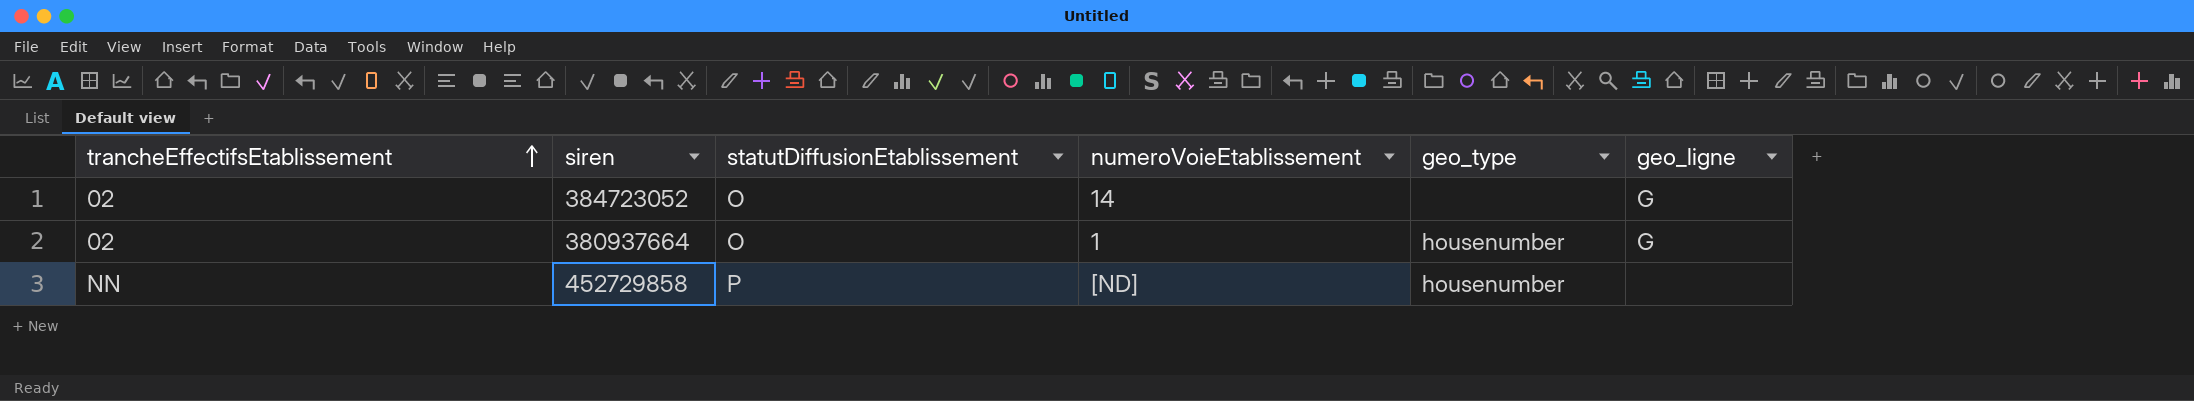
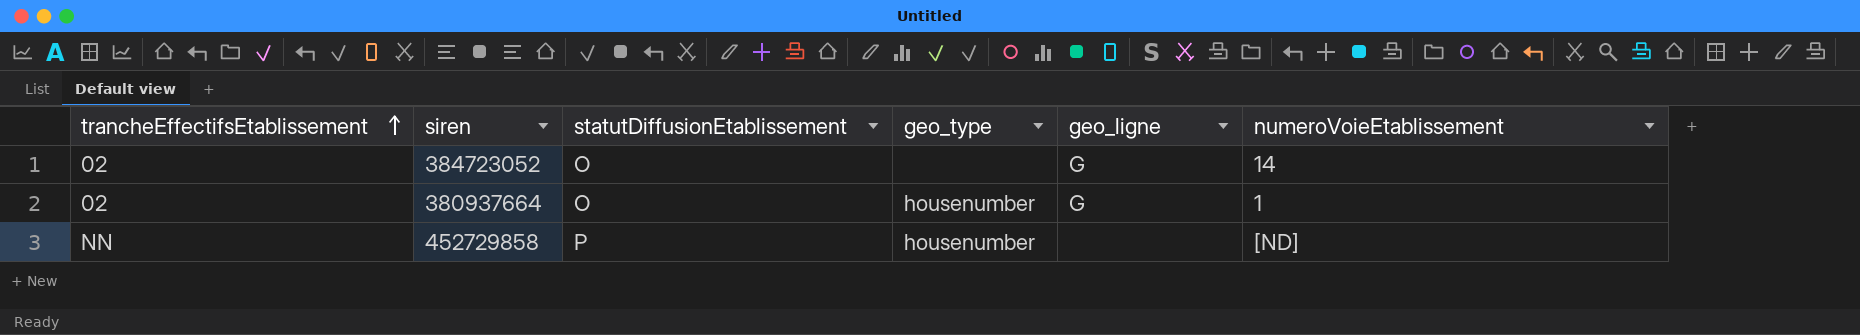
column numeroVoieEtablissement | position: 4 -> 6

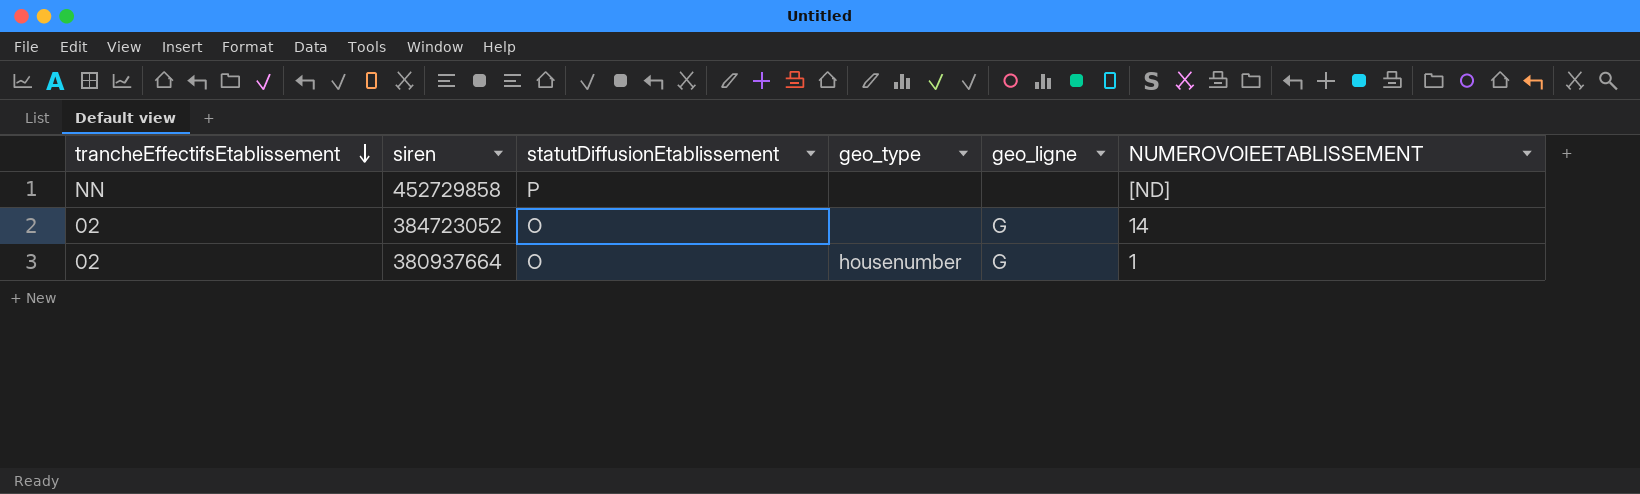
row order: trancheEffectifsEtablissement ascending -> trancheEffectifsEtablissement descending
column name: numeroVoieEtablissement -> NUMEROVOIEETABLISSEMENT
452729858 | geo_type: housenumber -> none

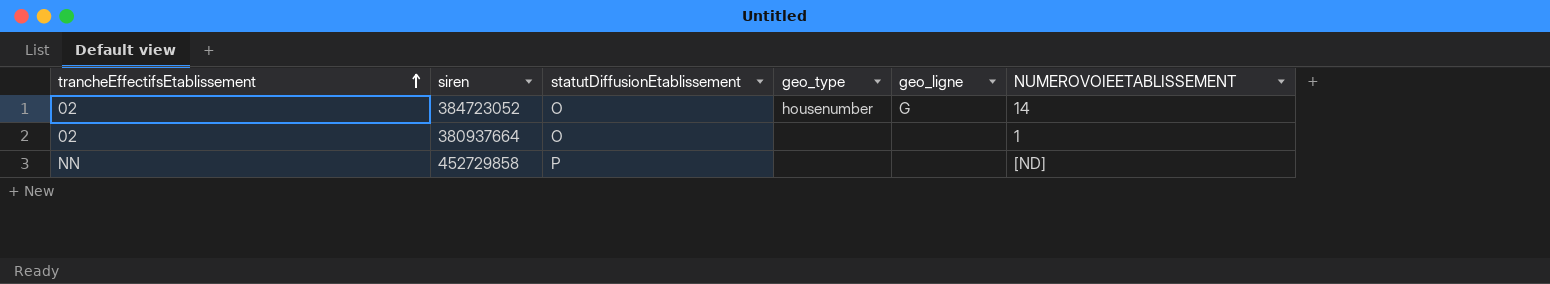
row order: trancheEffectifsEtablissement descending -> trancheEffectifsEtablissement ascending
384723052 | geo_type: none -> housenumber
380937664 | geo_type: housenumber -> none
380937664 | geo_ligne: G -> none

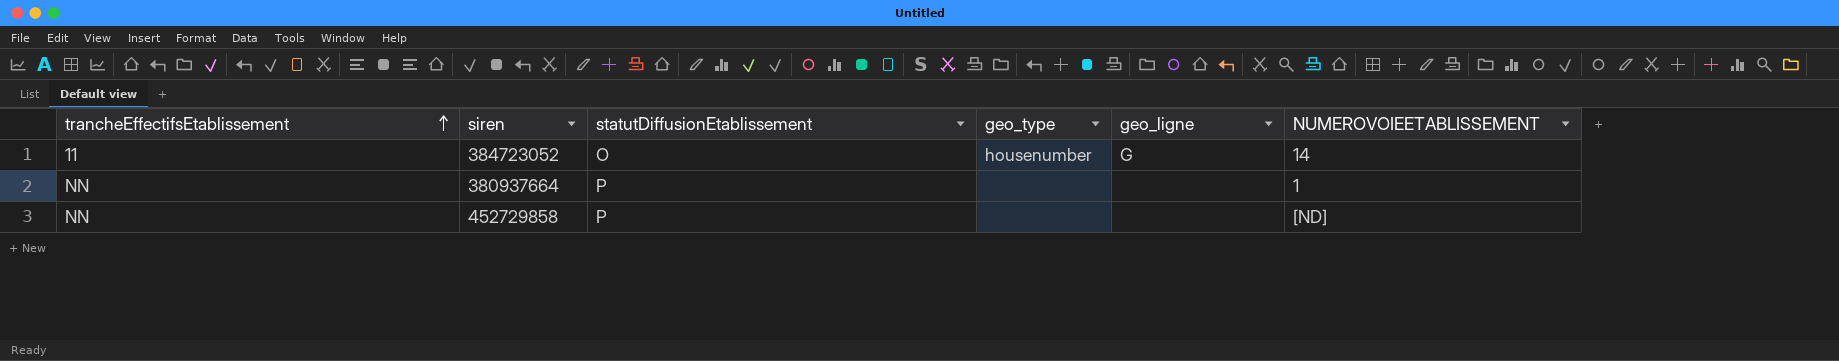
384723052 | trancheEffectifsEtablissement: 02 -> 11
380937664 | trancheEffectifsEtablissement: 02 -> NN
380937664 | statutDiffusionEtablissement: O -> P

